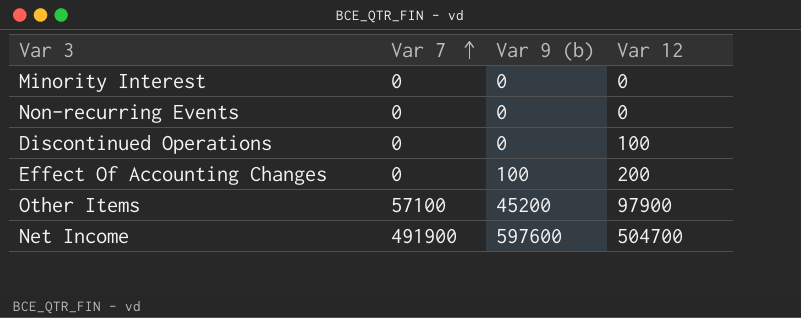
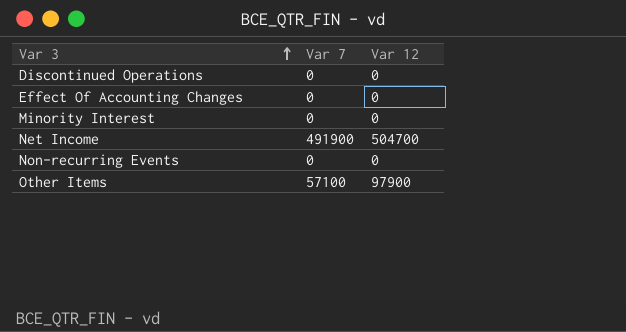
row order: Var 7 ascending -> Var 3 ascending
column Var 9 (b) | position: 3 -> none
Discontinued Operations | Var 12: 100 -> 0
Effect Of Accounting Changes | Var 12: 200 -> 0

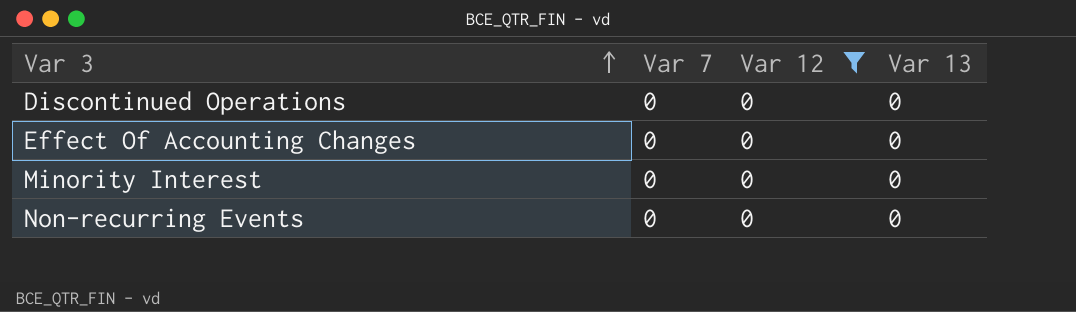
filter: none -> Var 12 = 0
column Var 13 | position: none -> 4

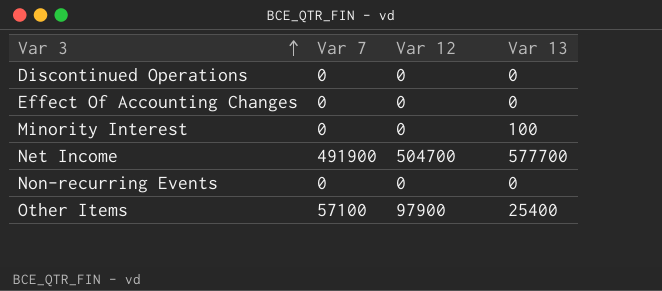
filter: Var 12 = 0 -> none
Minority Interest | Var 13: 0 -> 100

